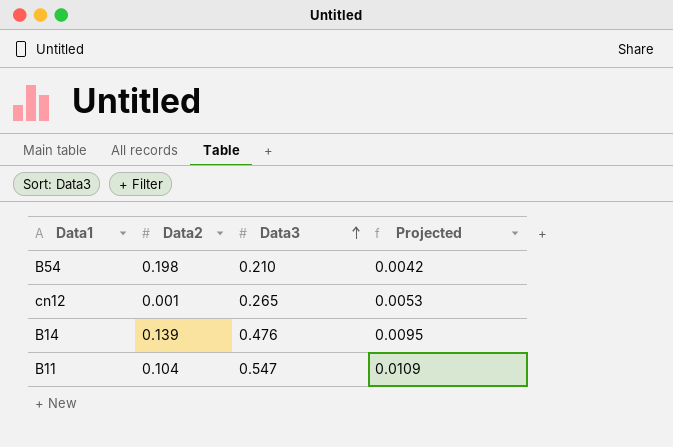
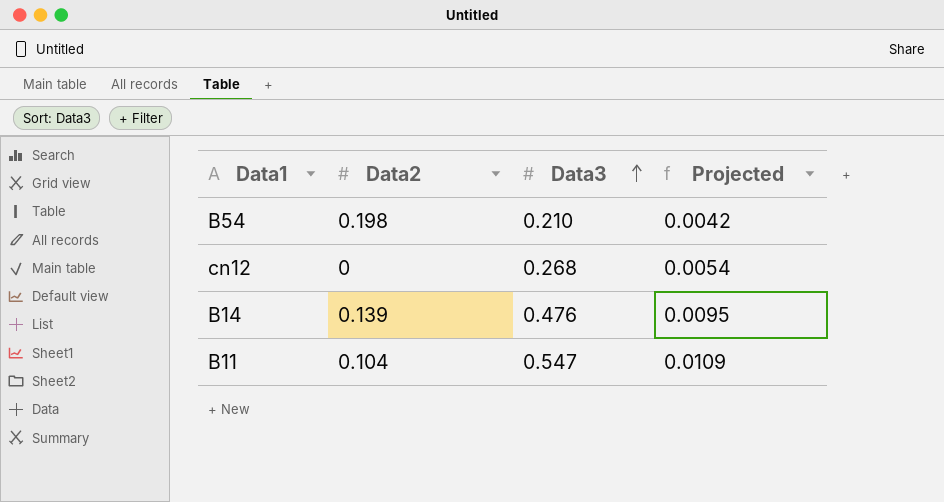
cn12 | Data2: 0.001 -> 0
cn12 | Data3: 0.265 -> 0.268
cn12 | Projected: 0.0053 -> 0.0054

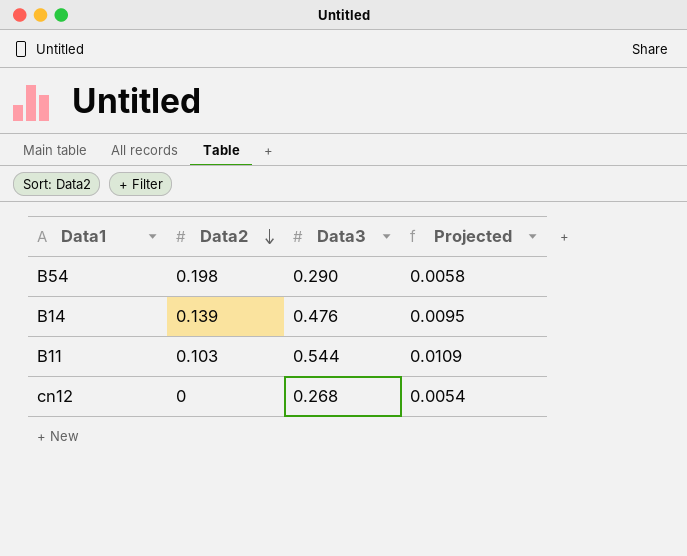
row order: Data3 ascending -> Data2 descending
B54 | Data3: 0.210 -> 0.290
B54 | Projected: 0.0042 -> 0.0058
B11 | Data2: 0.104 -> 0.103
B11 | Data3: 0.547 -> 0.544

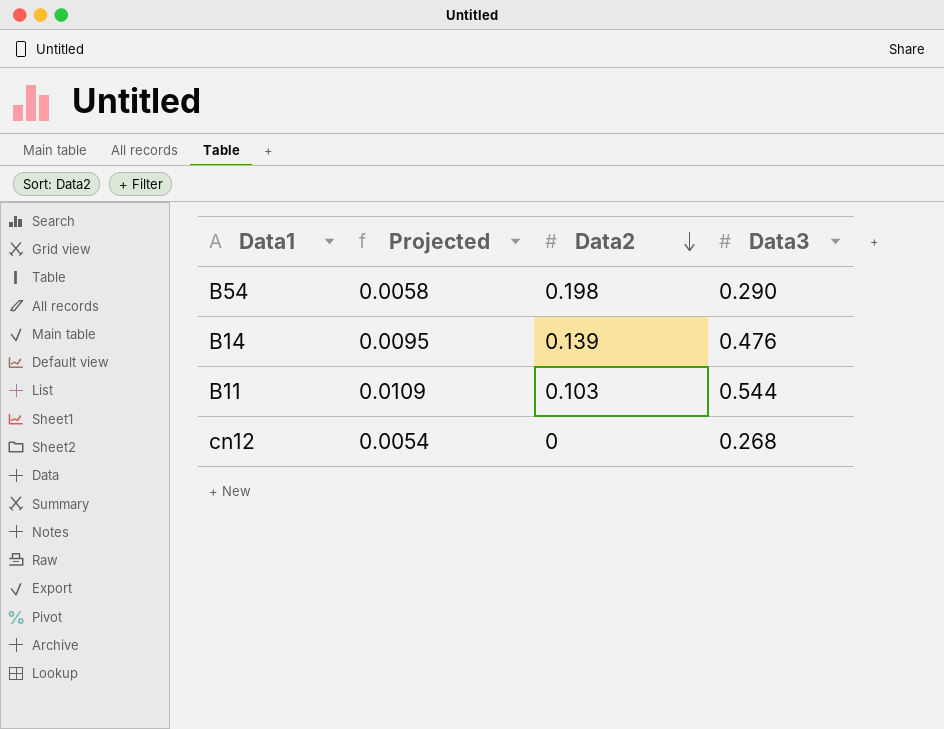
column Projected | position: 4 -> 2

